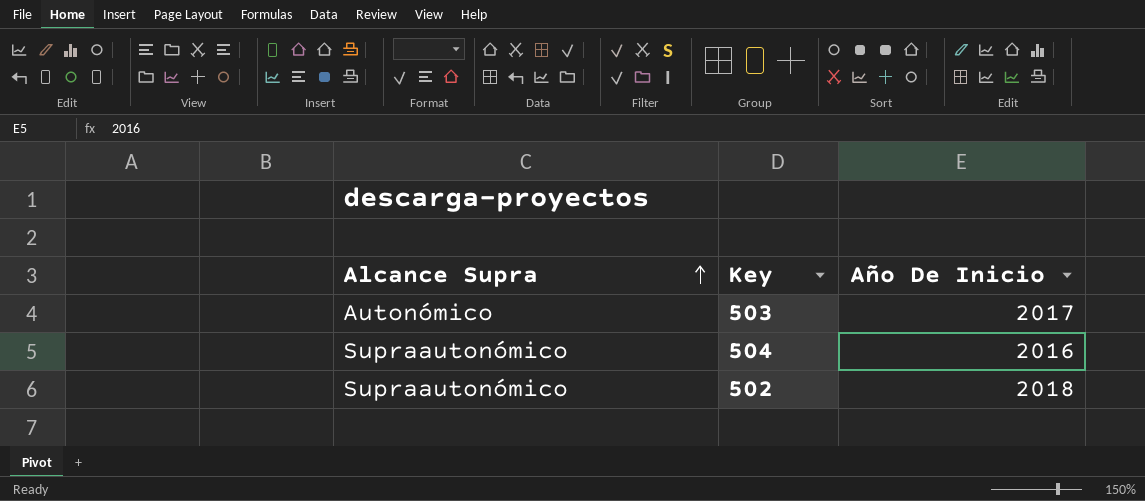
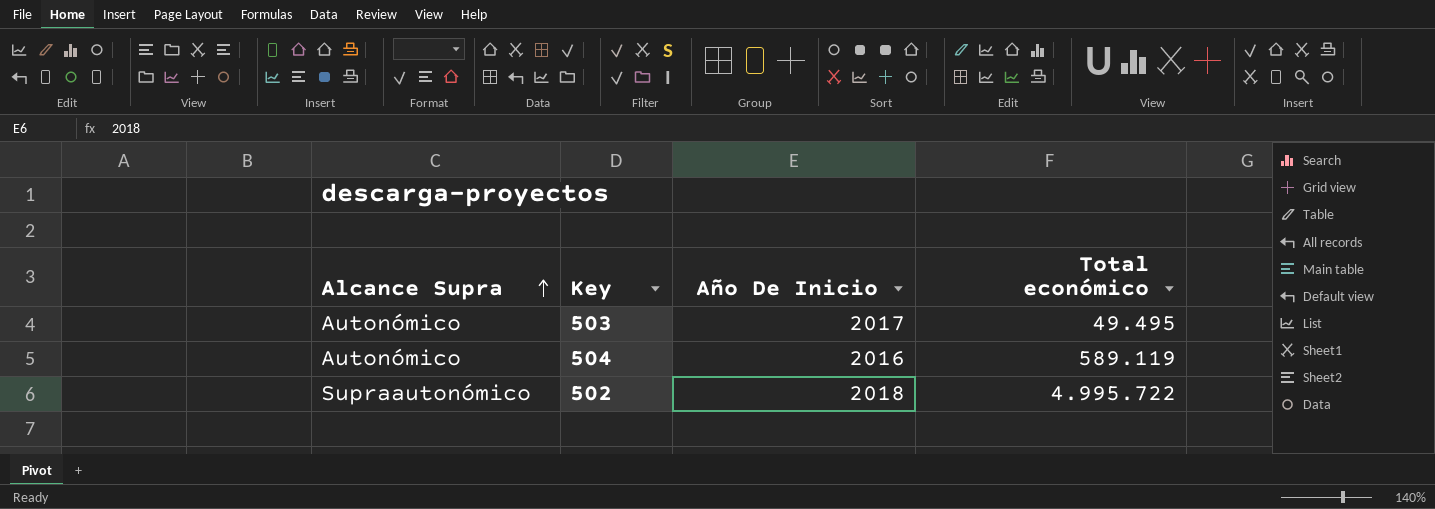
column Total económico | position: none -> 4
504 | Alcance Supra: Supraautonómico -> Autonómico

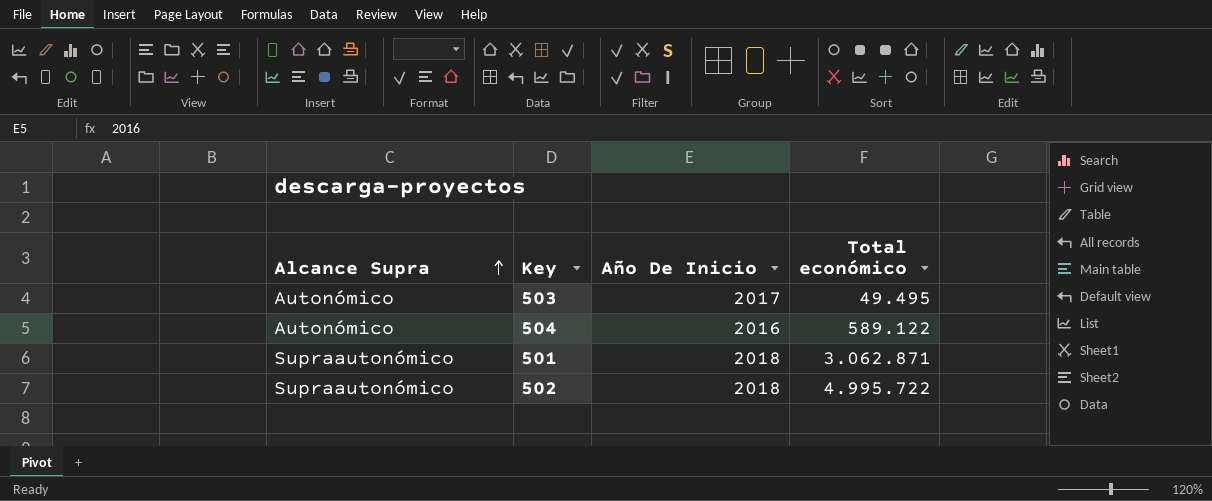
504 | Total económico: 589.119 -> 589.122
row 501: none -> Supraautonómico | 2018 | 3.062.871

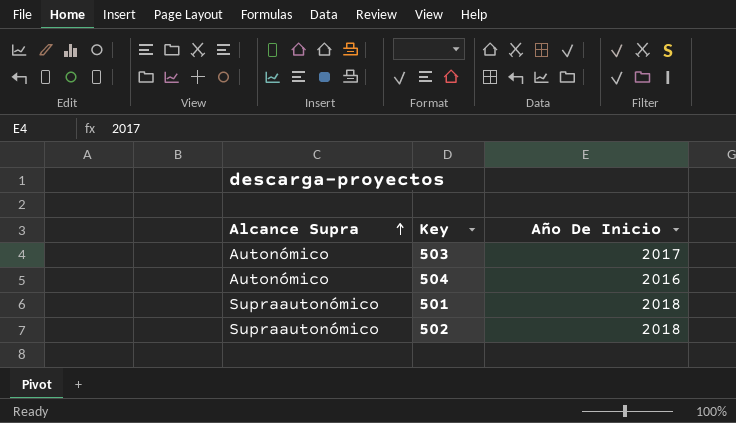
column Total económico | position: 4 -> none

